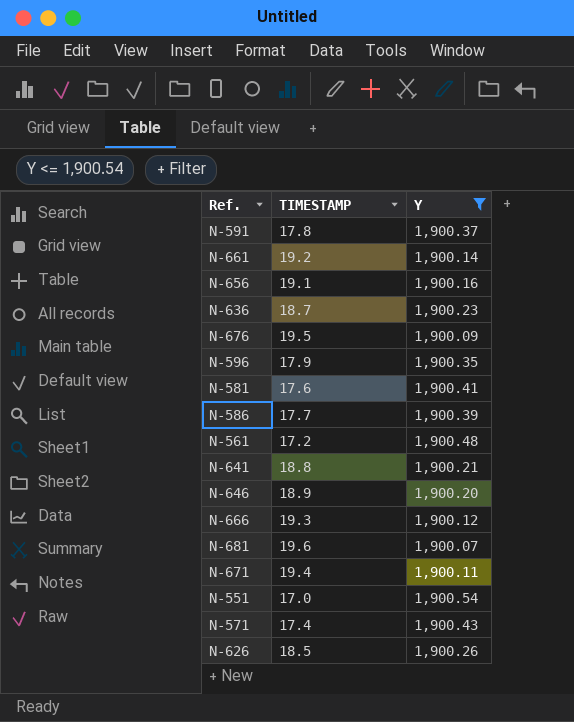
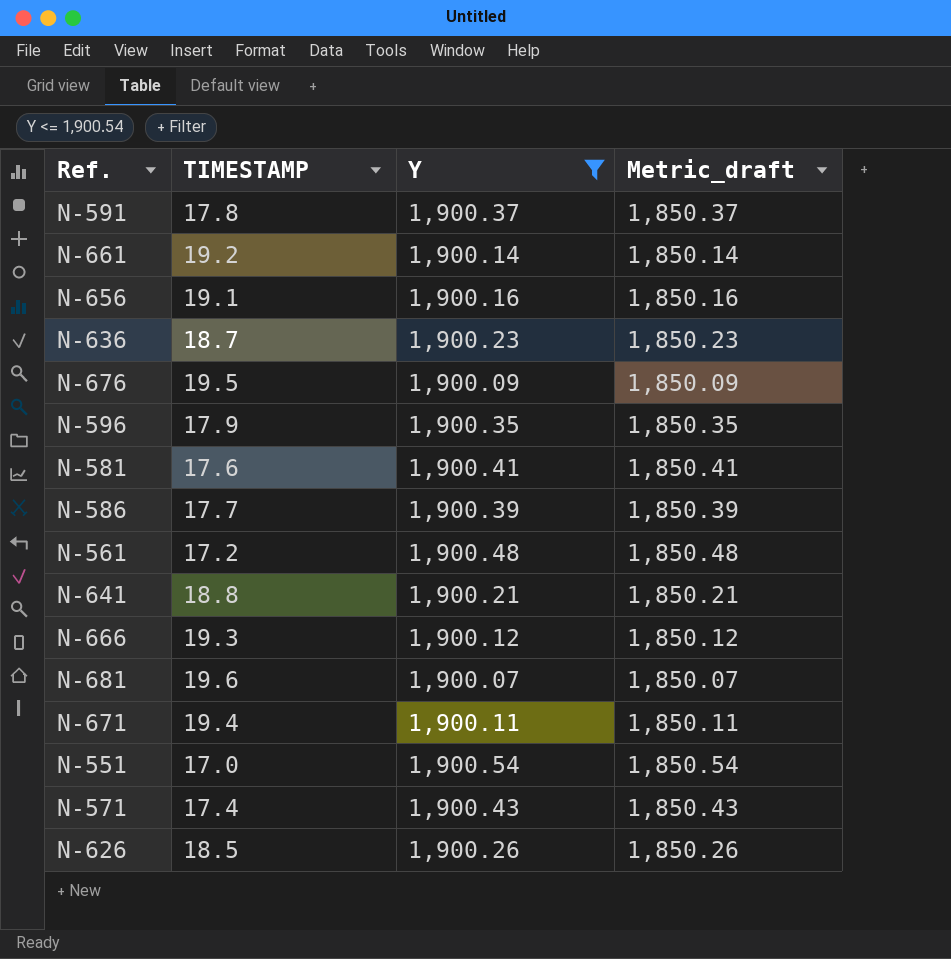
column Metric_draft | formula: none -> [Y] - 50
row N-646: 18.9 | 1,900.20 -> none

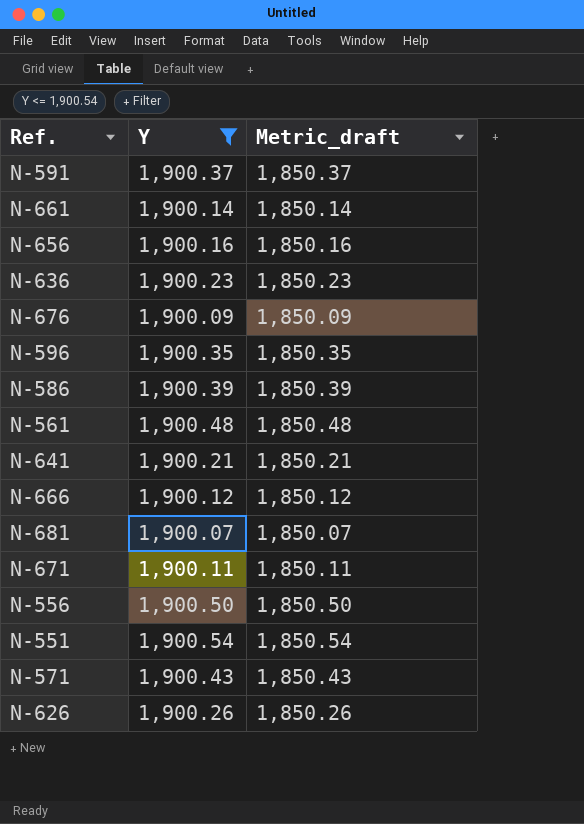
column TIMESTAMP | position: 2 -> none
row N-581: 17.6 | 1,900.41 | 1,850.41 -> none
row N-556: none -> 1,900.50 | 1,850.50

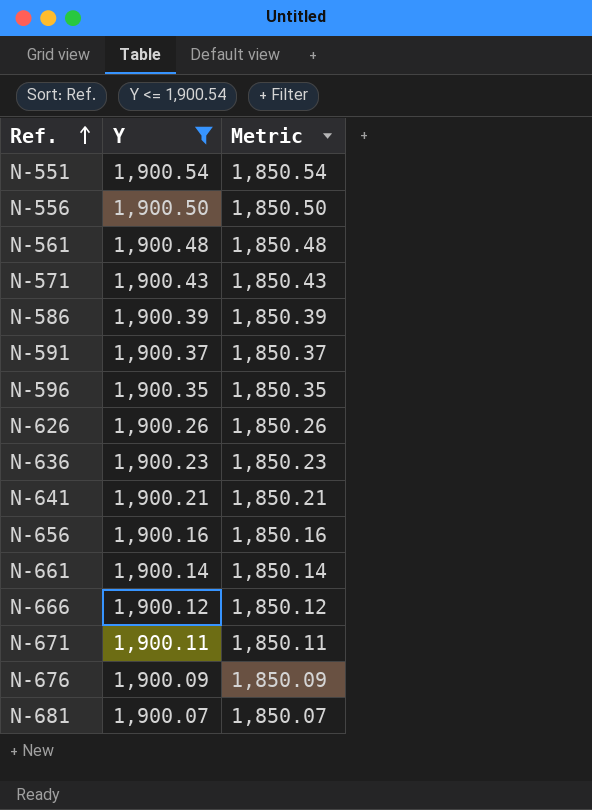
row order: none -> Ref. ascending
column name: Metric_draft -> Metric

